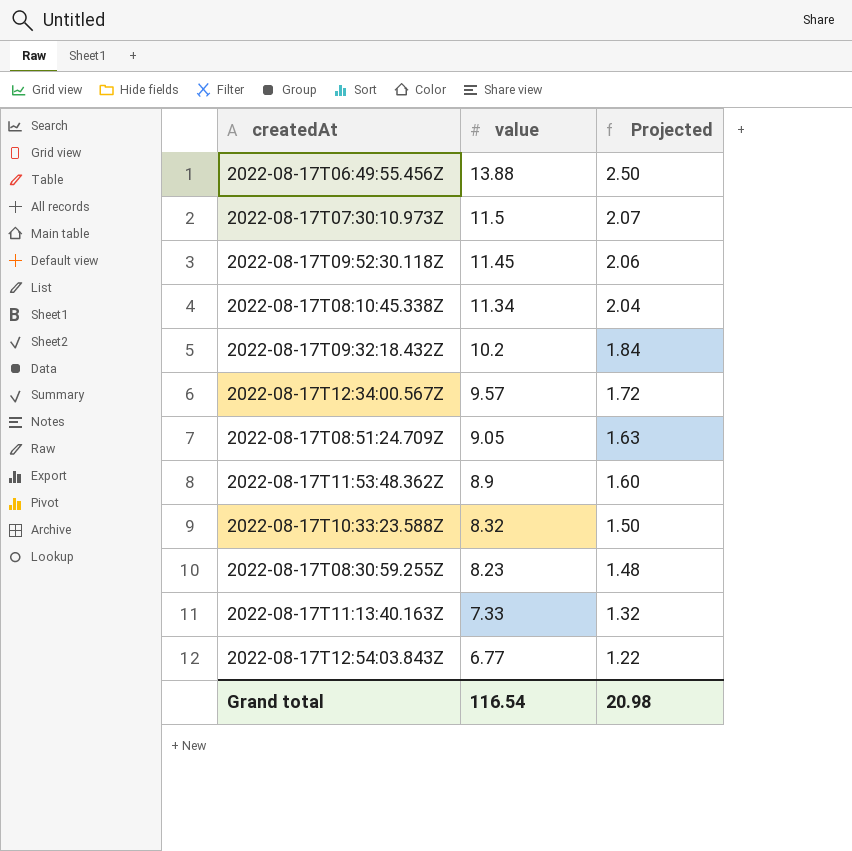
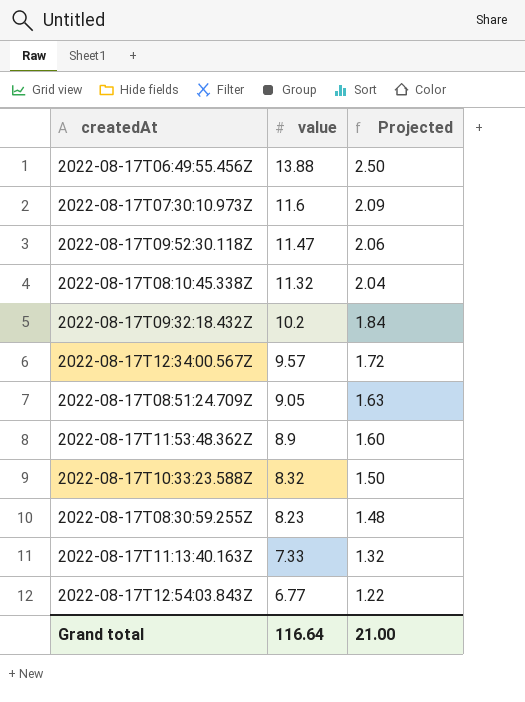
2022-08-17T07:30:10.973Z | value: 11.5 -> 11.6
2022-08-17T07:30:10.973Z | Projected: 2.07 -> 2.09
2022-08-17T09:52:30.118Z | value: 11.45 -> 11.47
2022-08-17T08:10:45.338Z | value: 11.34 -> 11.32
Grand total | value: 116.54 -> 116.64
Grand total | Projected: 20.98 -> 21.00

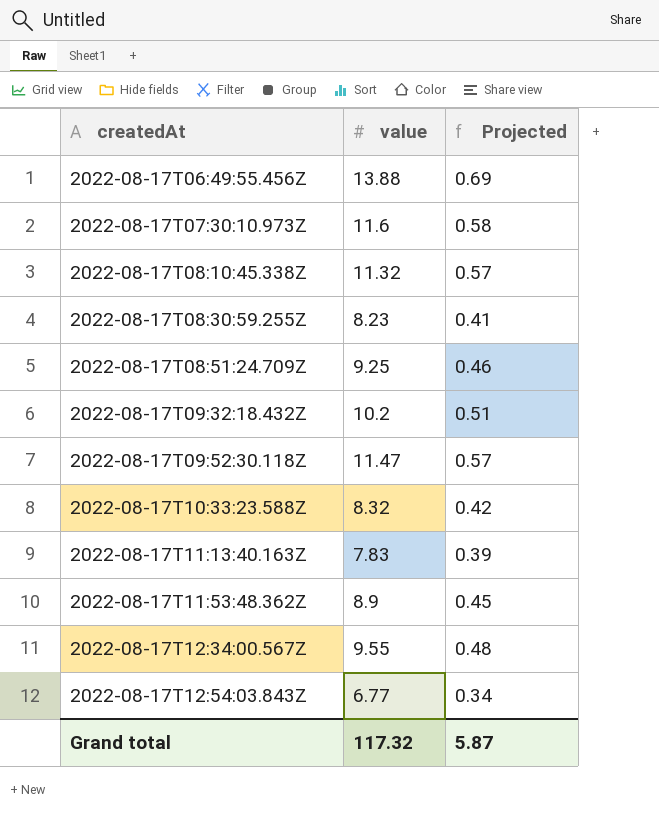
row order: value descending -> createdAt ascending
column Projected | formula: [value] * 0.18 -> [value] * 0.05
2022-08-17T08:51:24.709Z | value: 9.05 -> 9.25
2022-08-17T11:13:40.163Z | value: 7.33 -> 7.83
2022-08-17T12:34:00.567Z | value: 9.57 -> 9.55
Grand total | value: 116.64 -> 117.32
Grand total | Projected: 21.00 -> 5.87

